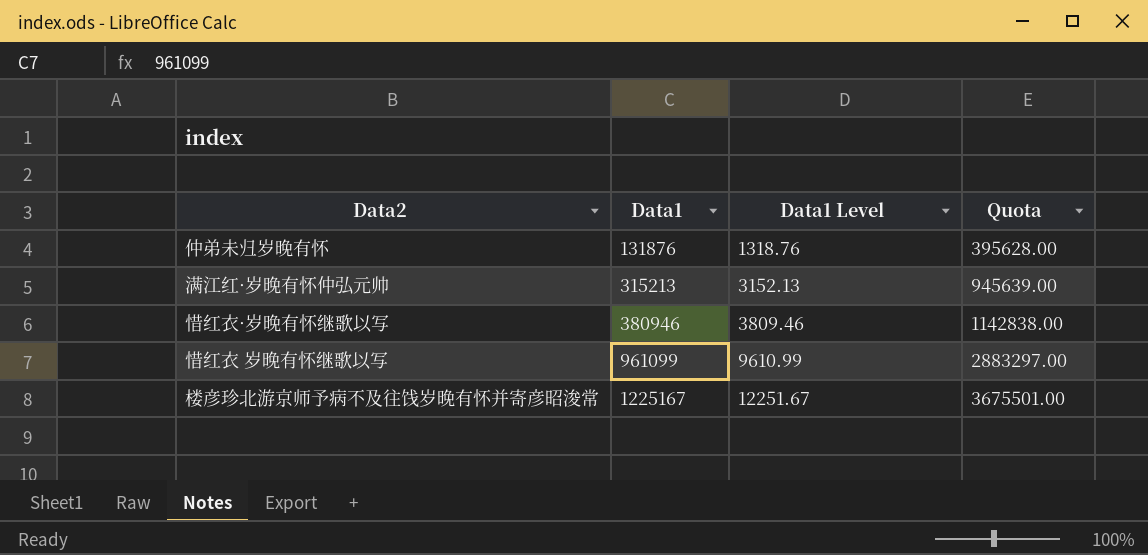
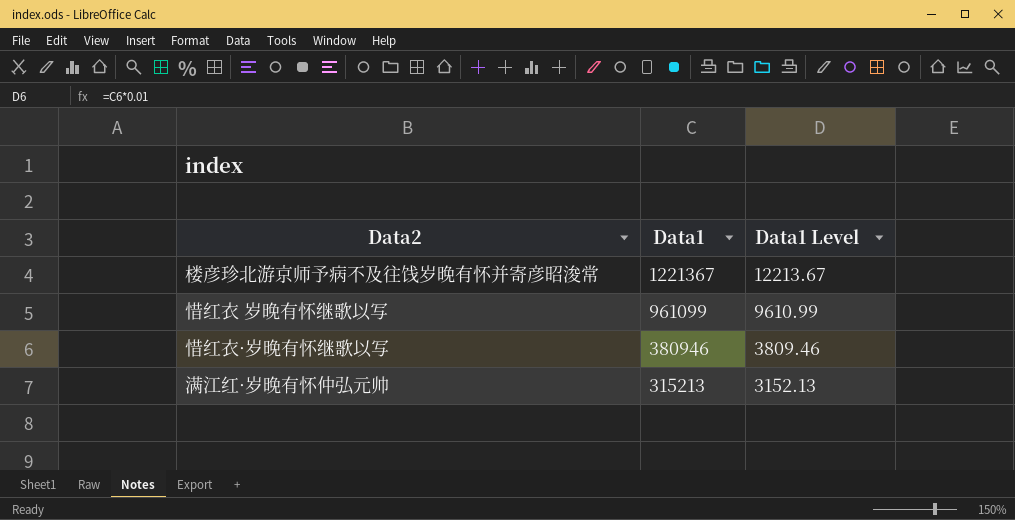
row order: Data1 ascending -> Data1 descending
column Quota | formula: [Data1] * 3 -> none
row 仲弟未归岁晚有怀: 131876 | 1318.76 | 395628.00 -> none
楼彦珍北游京师予病不及往饯岁晚有怀并寄彦昭浚常 | Data1: 1225167 -> 1221367
楼彦珍北游京师予病不及往饯岁晚有怀并寄彦昭浚常 | Data1 Level: 12251.67 -> 12213.67

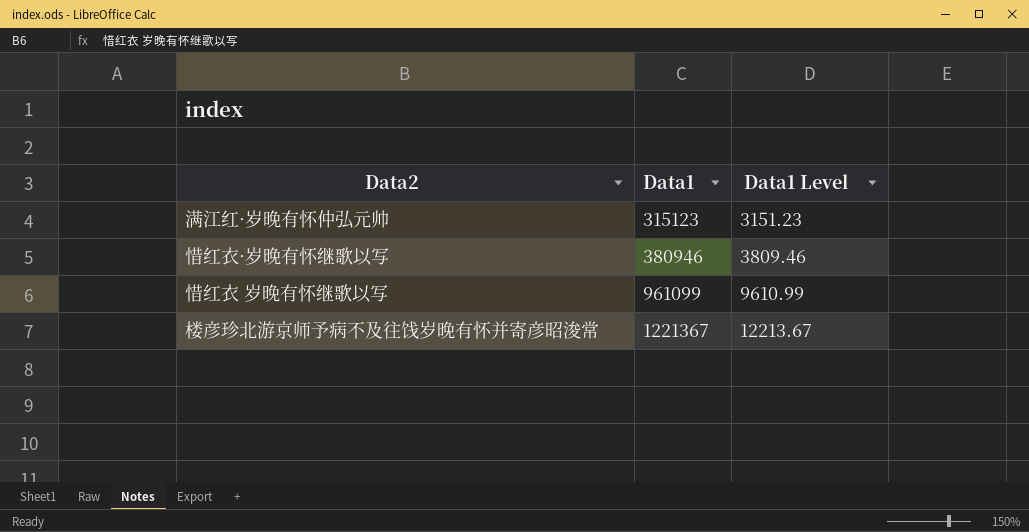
row order: Data1 descending -> Data1 ascending
满江红·岁晚有怀仲弘元帅 | Data1: 315213 -> 315123
满江红·岁晚有怀仲弘元帅 | Data1 Level: 3152.13 -> 3151.23

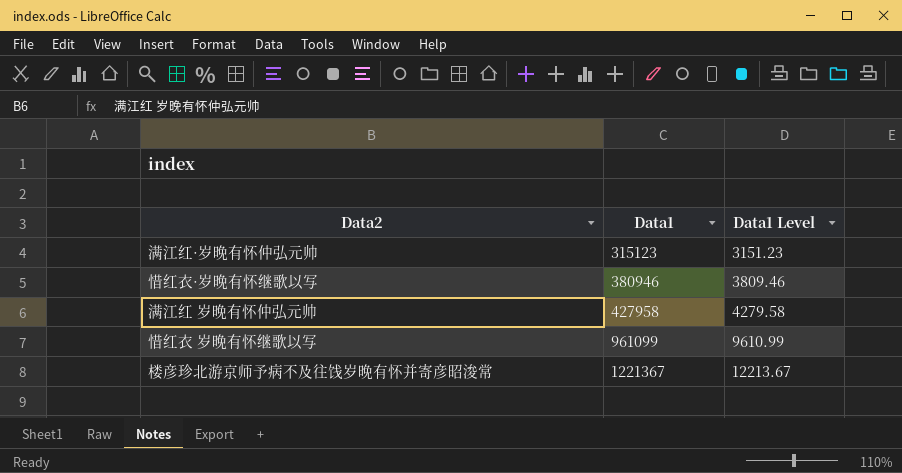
row 满江红 岁晚有怀仲弘元帅: none -> 427958 | 4279.58

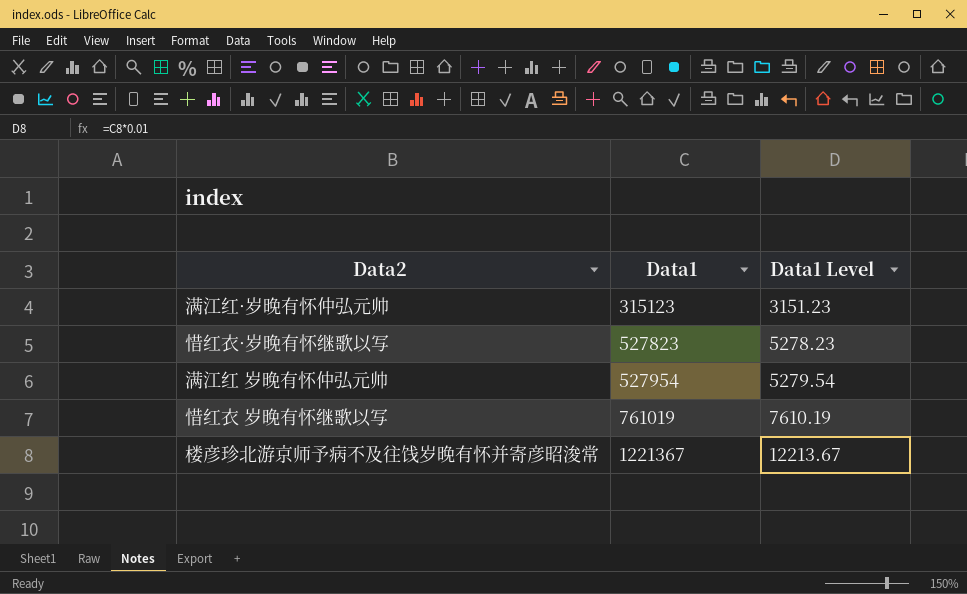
惜红衣·岁晚有怀继歌以写 | Data1: 380946 -> 527823
惜红衣·岁晚有怀继歌以写 | Data1 Level: 3809.46 -> 5278.23
满江红 岁晚有怀仲弘元帅 | Data1: 427958 -> 527954
满江红 岁晚有怀仲弘元帅 | Data1 Level: 4279.58 -> 5279.54
惜红衣 岁晚有怀继歌以写 | Data1: 961099 -> 761019
惜红衣 岁晚有怀继歌以写 | Data1 Level: 9610.99 -> 7610.19

